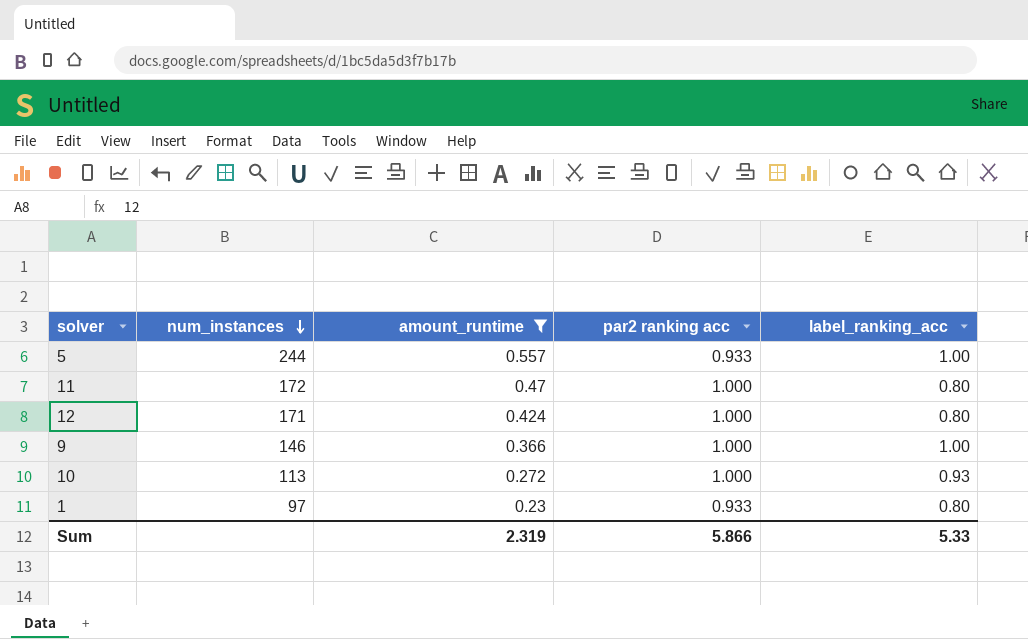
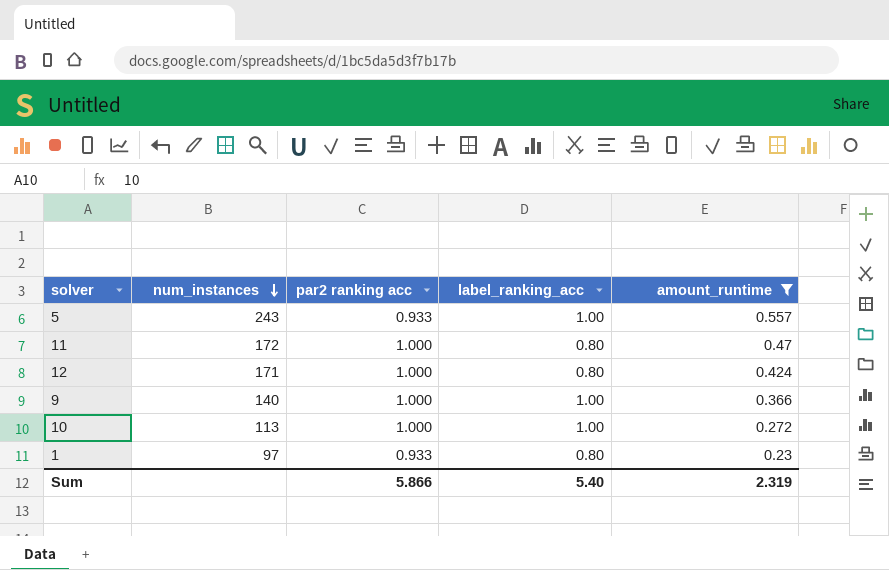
column amount_runtime | position: 3 -> 5
5 | num_instances: 244 -> 243
9 | num_instances: 146 -> 140
10 | label_ranking_acc: 0.93 -> 1.00
Sum | label_ranking_acc: 5.33 -> 5.40

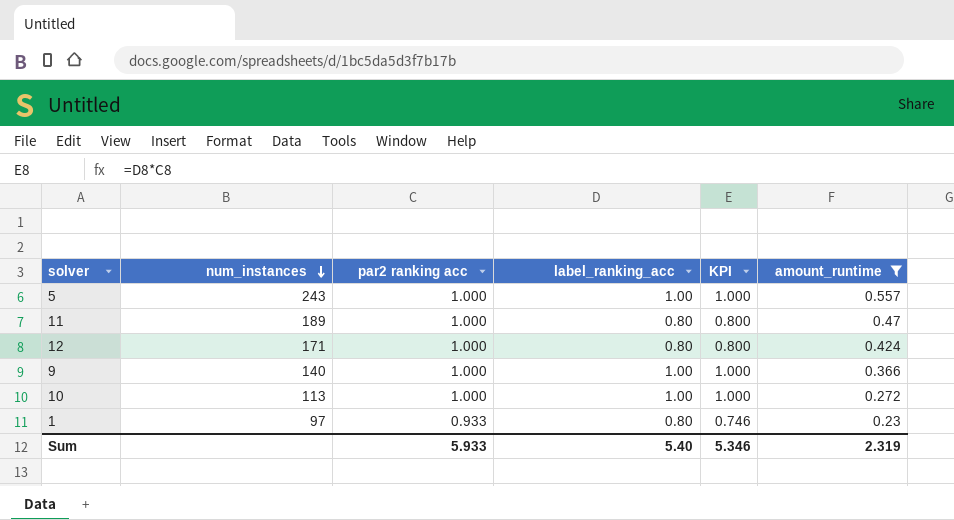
column KPI | formula: none -> [par2 ranking acc] * [label_ranking_acc]
5 | par2 ranking acc: 0.933 -> 1.000
11 | num_instances: 172 -> 189
Sum | par2 ranking acc: 5.866 -> 5.933

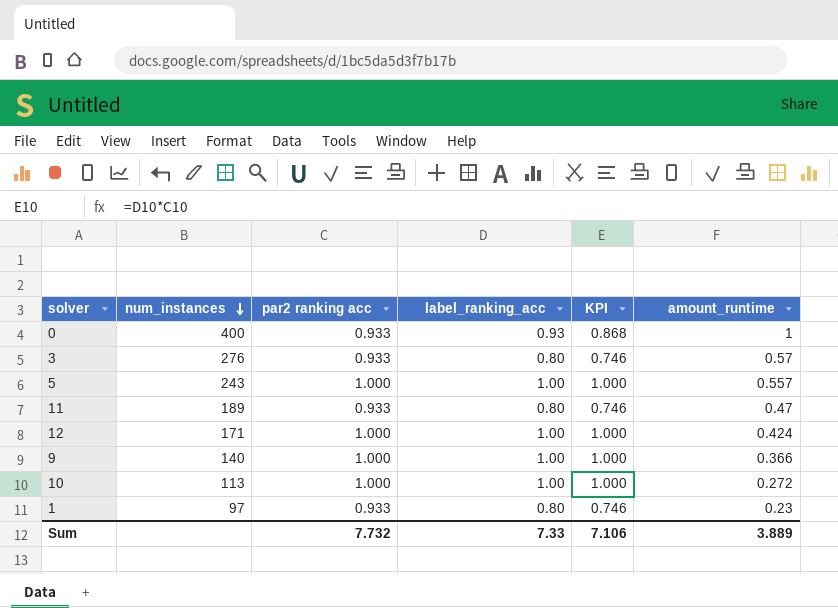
filter: amount_runtime <= 0.557 -> none
11 | par2 ranking acc: 1.000 -> 0.933
11 | KPI: 0.800 -> 0.746
12 | label_ranking_acc: 0.80 -> 1.00
12 | KPI: 0.800 -> 1.000
Sum | par2 ranking acc: 5.933 -> 7.732
Sum | label_ranking_acc: 5.40 -> 7.33
Sum | KPI: 5.346 -> 7.106
Sum | amount_runtime: 2.319 -> 3.889

